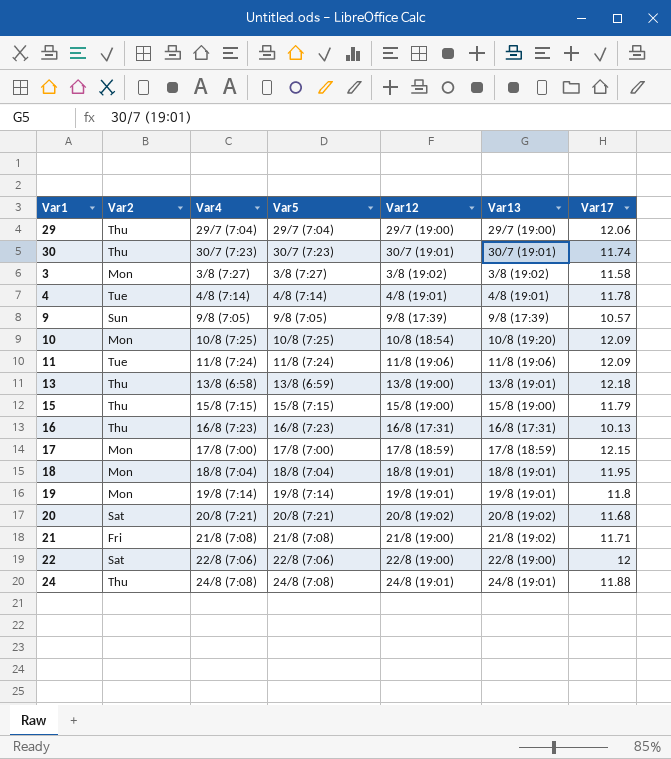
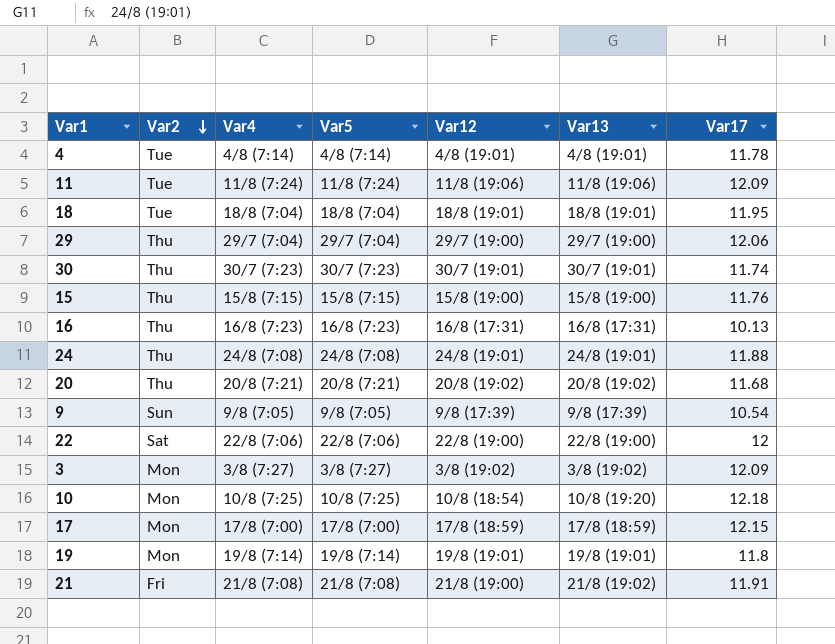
row order: none -> Var2 descending
row 13: Thu | 13/8 (6:58) | 13/8 (6:59) | 13/8 (19:00) | 13/8 (19:01) | 12.18 -> none
18 | Var2: Mon -> Tue
15 | Var17: 11.79 -> 11.76
20 | Var2: Sat -> Thu
9 | Var17: 10.57 -> 10.54
3 | Var17: 11.58 -> 12.09
10 | Var17: 12.09 -> 12.18
21 | Var17: 11.71 -> 11.91

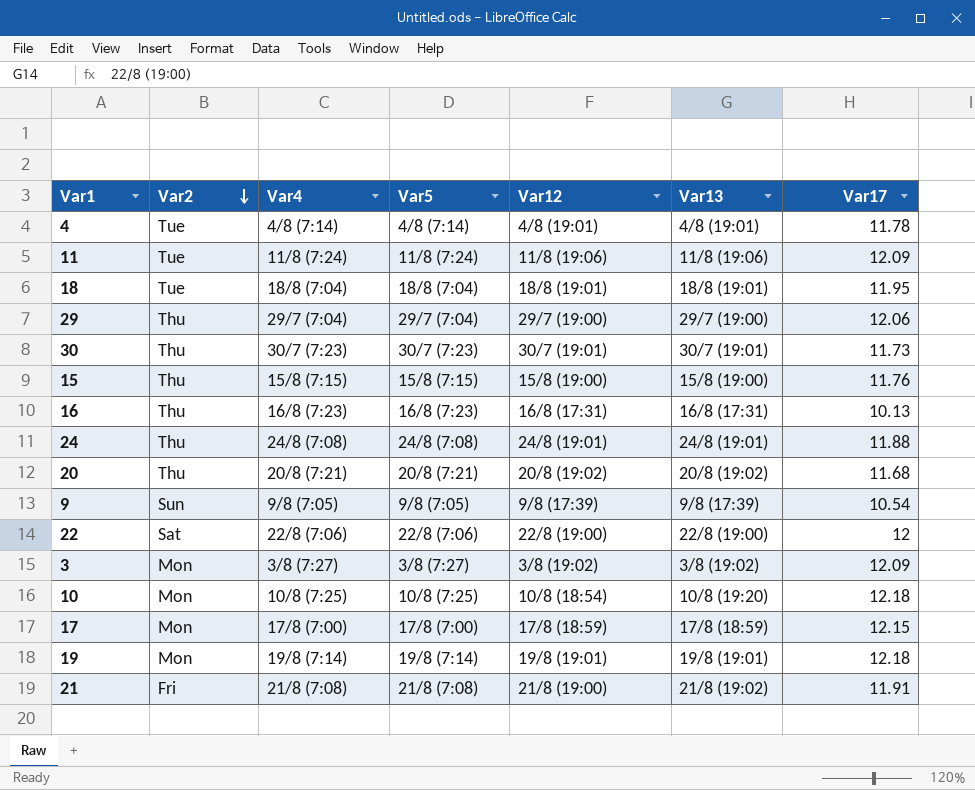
30 | Var17: 11.74 -> 11.73
19 | Var17: 11.8 -> 12.18

